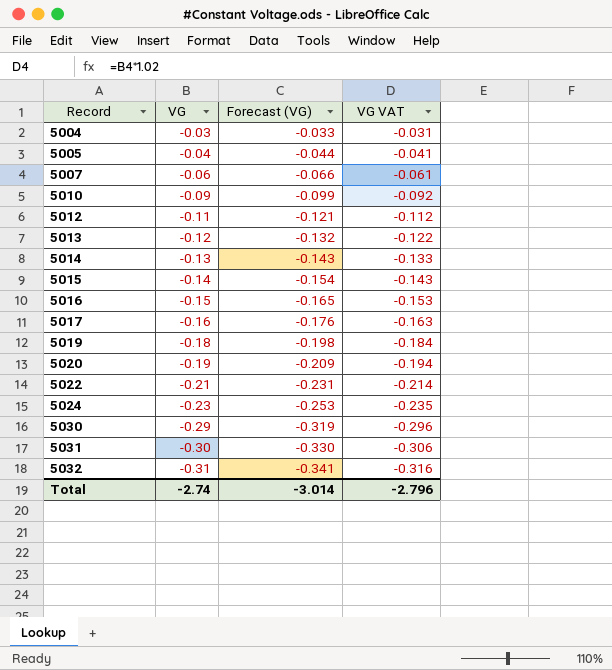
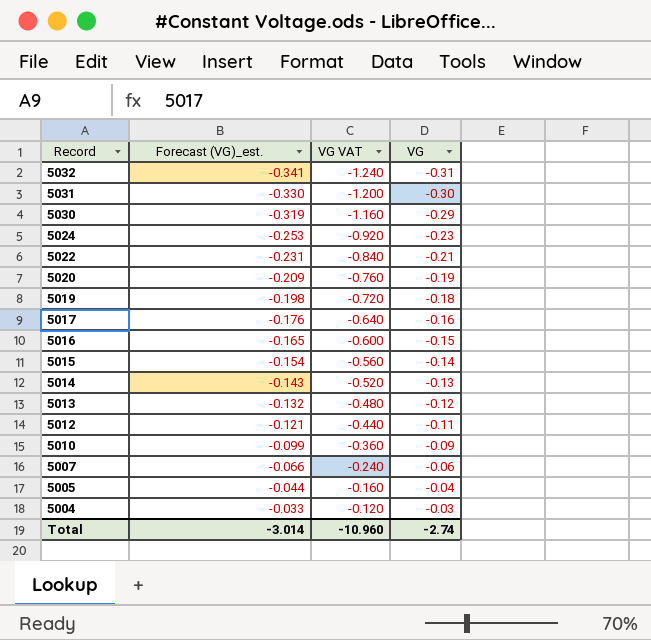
row order: Record ascending -> Record descending
column name: Forecast (VG) -> Forecast (VG)_est.
column VG VAT | formula: [VG] * 1.02 -> [VG] * 4
column VG | position: 2 -> 4
Total | VG VAT: -2.796 -> -10.960

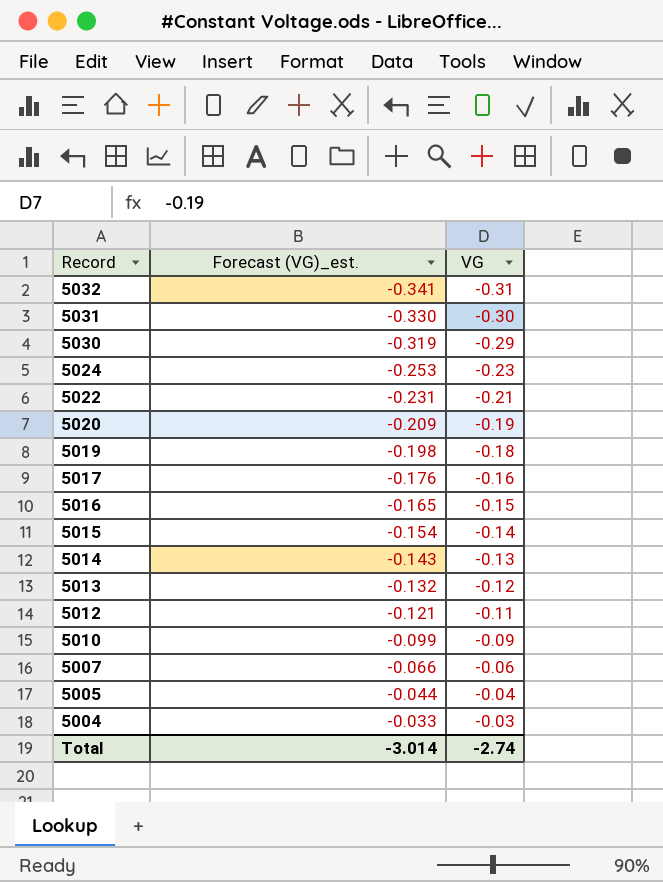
column VG VAT | formula: [VG] * 4 -> none

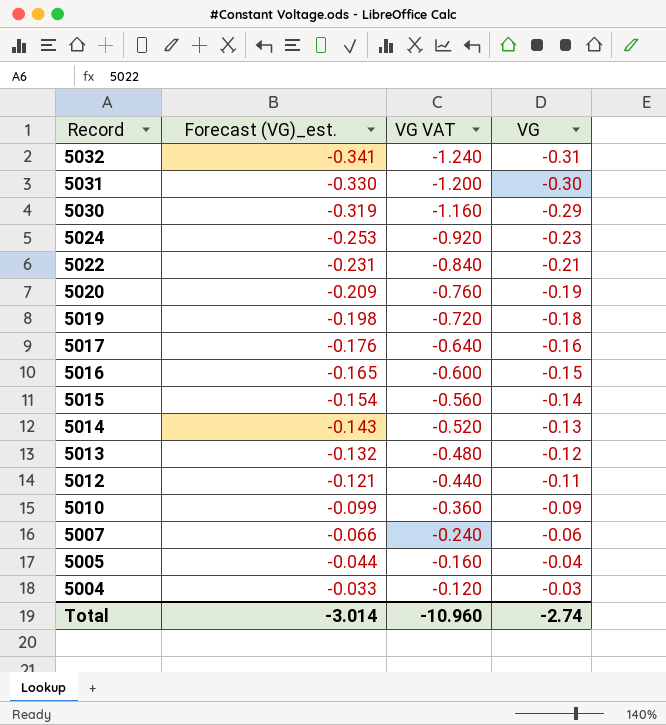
column VG VAT | formula: none -> [VG] * 4

